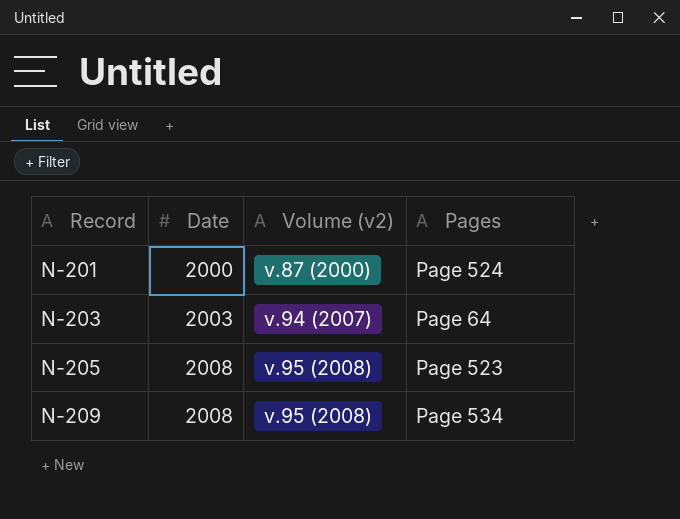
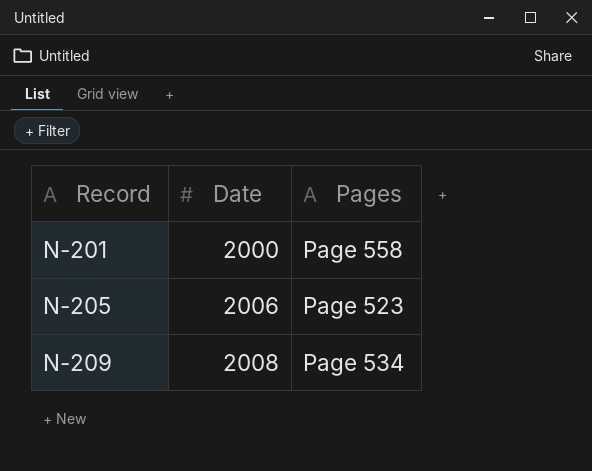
column Volume (v2) | position: 3 -> none
row N-203: 2003 | v.94 (2007) | Page 64 -> none
N-201 | Pages: Page 524 -> Page 558
N-205 | Date: 2008 -> 2006

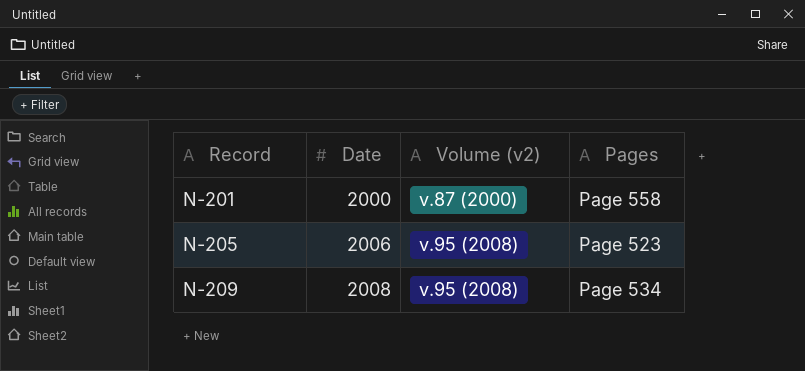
column Volume (v2) | position: none -> 3

